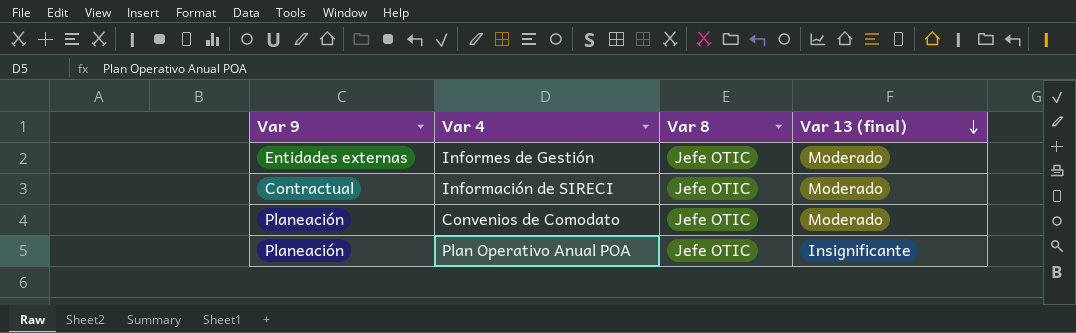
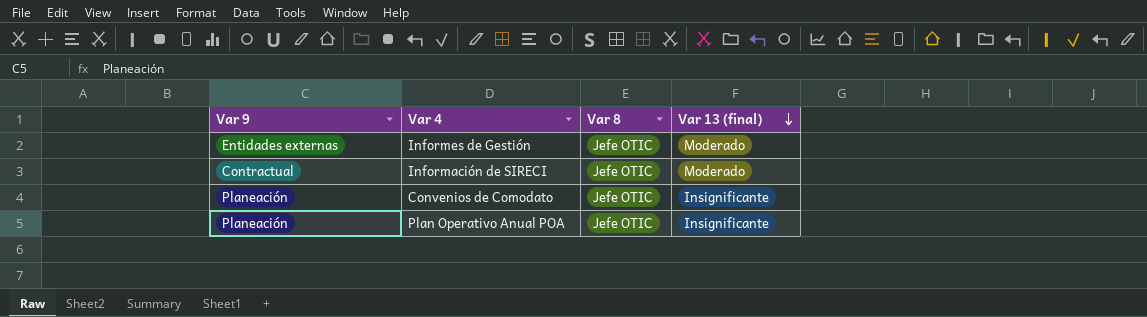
Convenios de Comodato | Var 13 (final): Moderado -> Insignificante

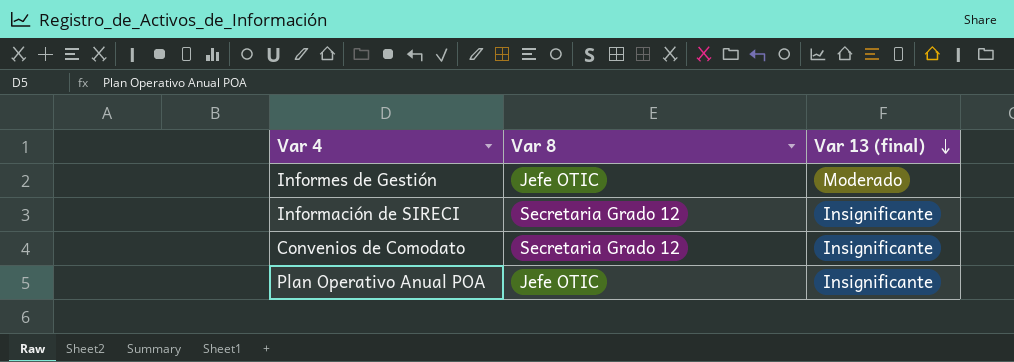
column Var 9 | position: 1 -> none
Información de SIRECI | Var 8: Jefe OTIC -> Secretaria Grado 12
Información de SIRECI | Var 13 (final): Moderado -> Insignificante
Convenios de Comodato | Var 8: Jefe OTIC -> Secretaria Grado 12

